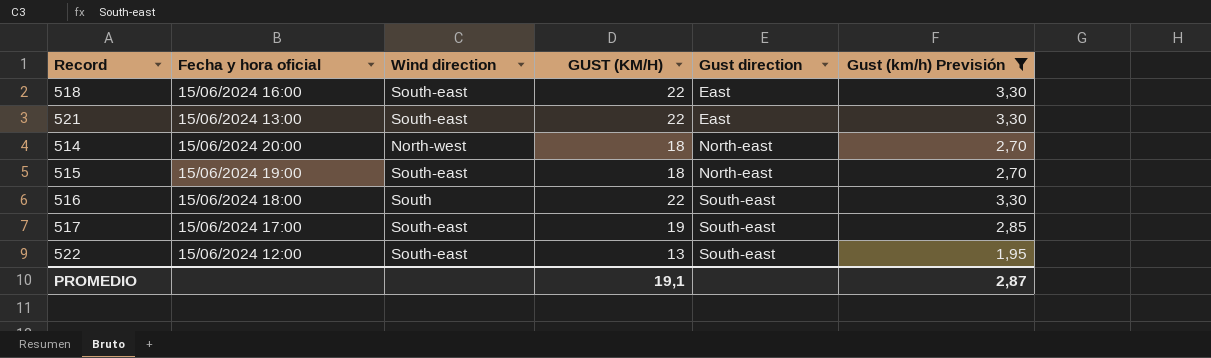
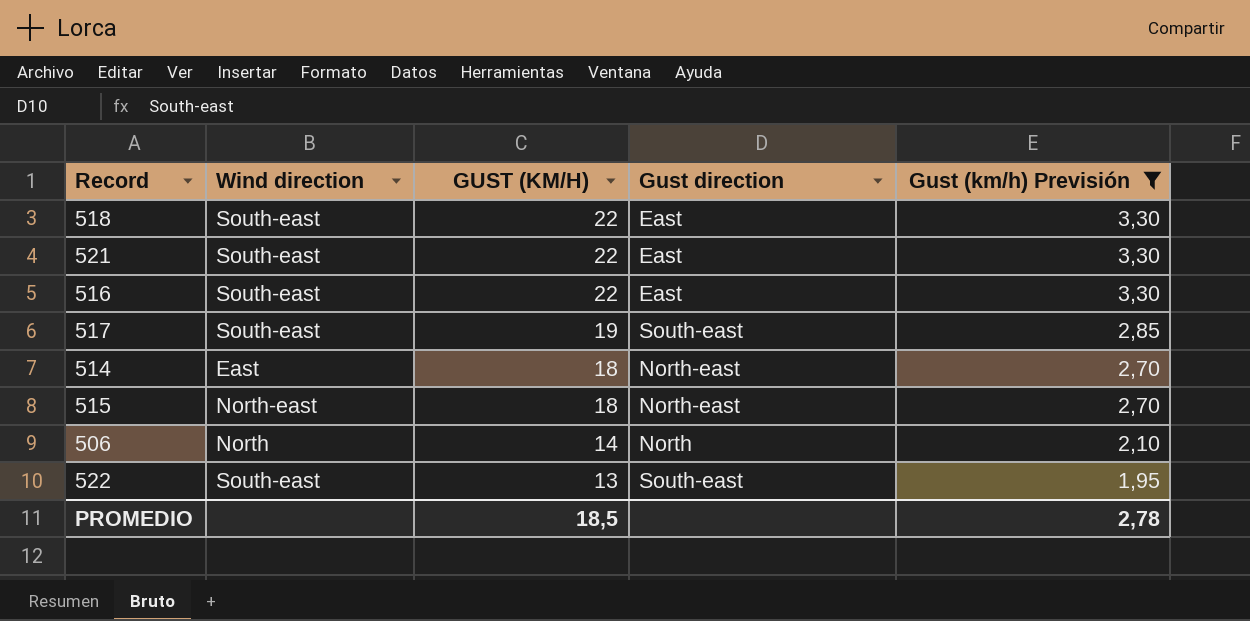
row order: Gust direction ascending -> GUST (KM/H) descending
column Fecha y hora oficial | position: 2 -> none
516 | Wind direction: South -> South-east
516 | Gust direction: South-east -> East
514 | Wind direction: North-west -> East
515 | Wind direction: South-east -> North-east
row 506: none -> North | 14 | North | 2,10
PROMEDIO | GUST (KM/H): 19,1 -> 18,5
PROMEDIO | Gust (km/h) Previsión: 2,87 -> 2,78

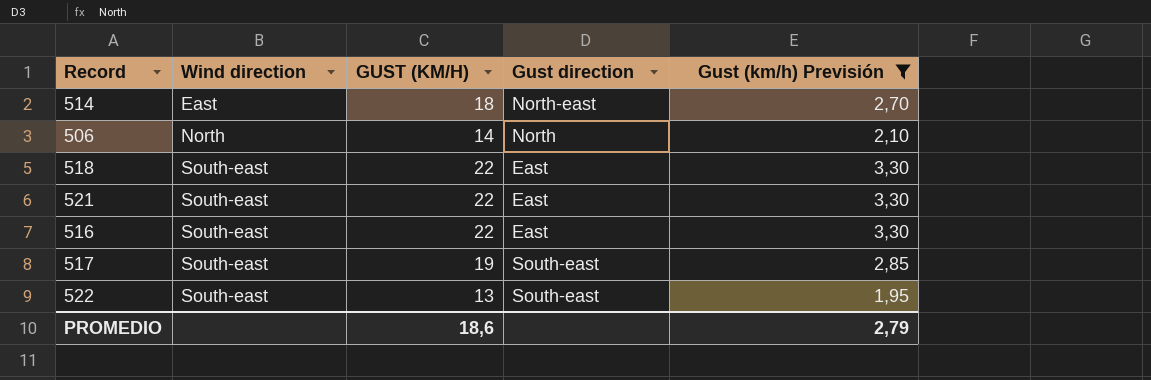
row order: GUST (KM/H) descending -> Wind direction ascending
row 515: North-east | 18 | North-east | 2,70 -> none
PROMEDIO | GUST (KM/H): 18,5 -> 18,6
PROMEDIO | Gust (km/h) Previsión: 2,78 -> 2,79

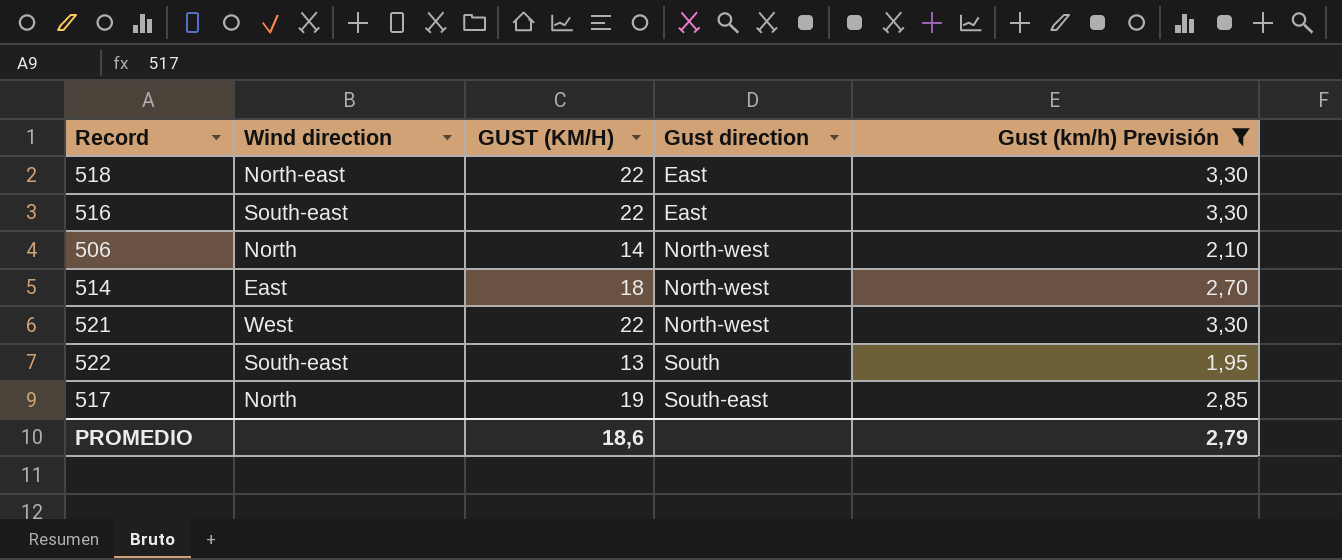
row order: Wind direction ascending -> Gust direction ascending
518 | Wind direction: South-east -> North-east
506 | Gust direction: North -> North-west
514 | Gust direction: North-east -> North-west
521 | Wind direction: South-east -> West
521 | Gust direction: East -> North-west
522 | Gust direction: South-east -> South
517 | Wind direction: South-east -> North

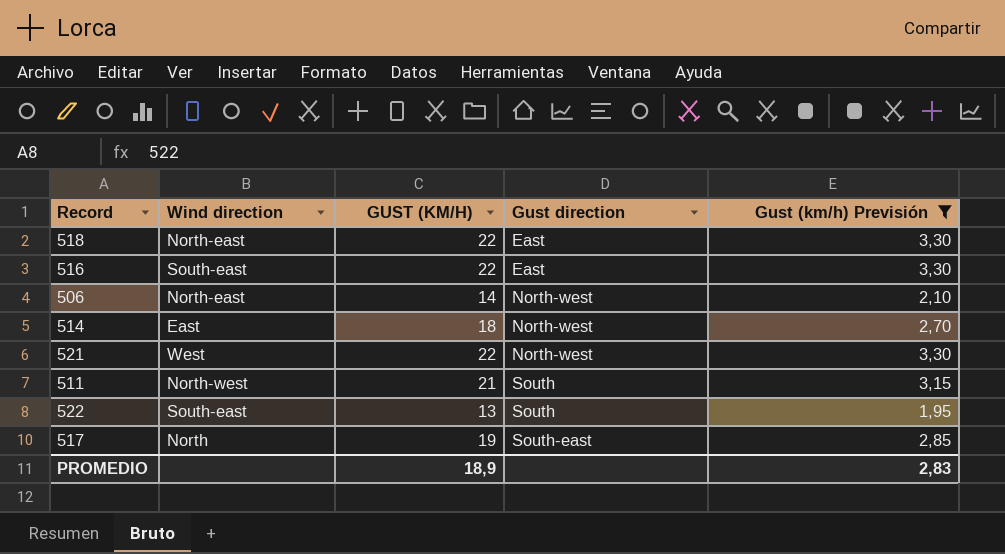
506 | Wind direction: North -> North-east
row 511: none -> North-west | 21 | South | 3,15
PROMEDIO | GUST (KM/H): 18,6 -> 18,9
PROMEDIO | Gust (km/h) Previsión: 2,79 -> 2,83

